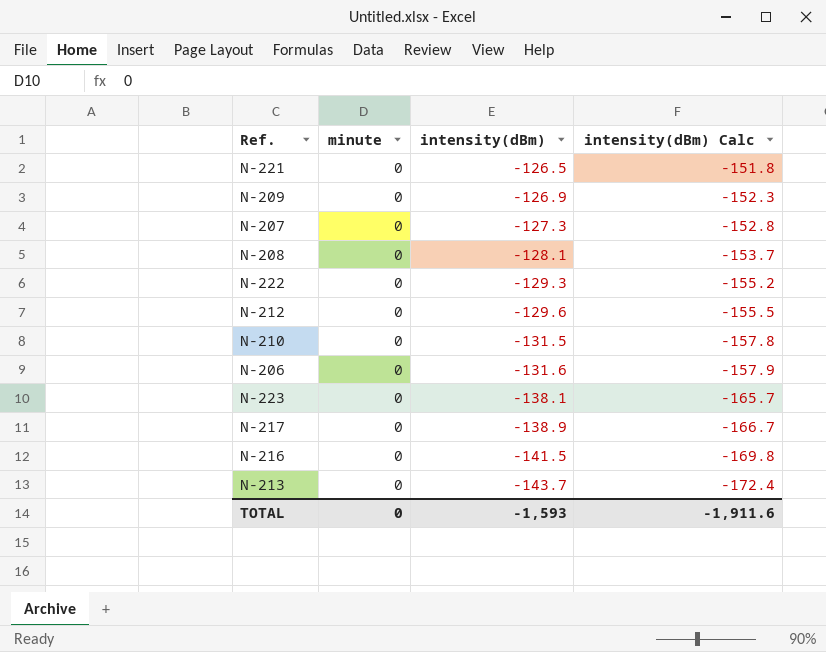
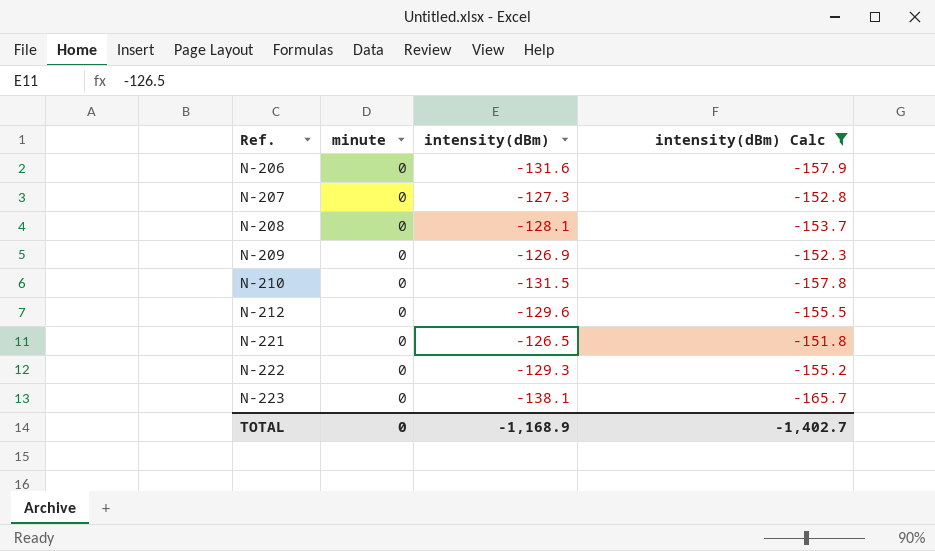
filter: none -> intensity(dBm) Calc >= -165.7
row order: intensity(dBm) descending -> Ref. ascending
TOTAL | intensity(dBm): -1,593 -> -1,168.9
TOTAL | intensity(dBm) Calc: -1,911.6 -> -1,402.7

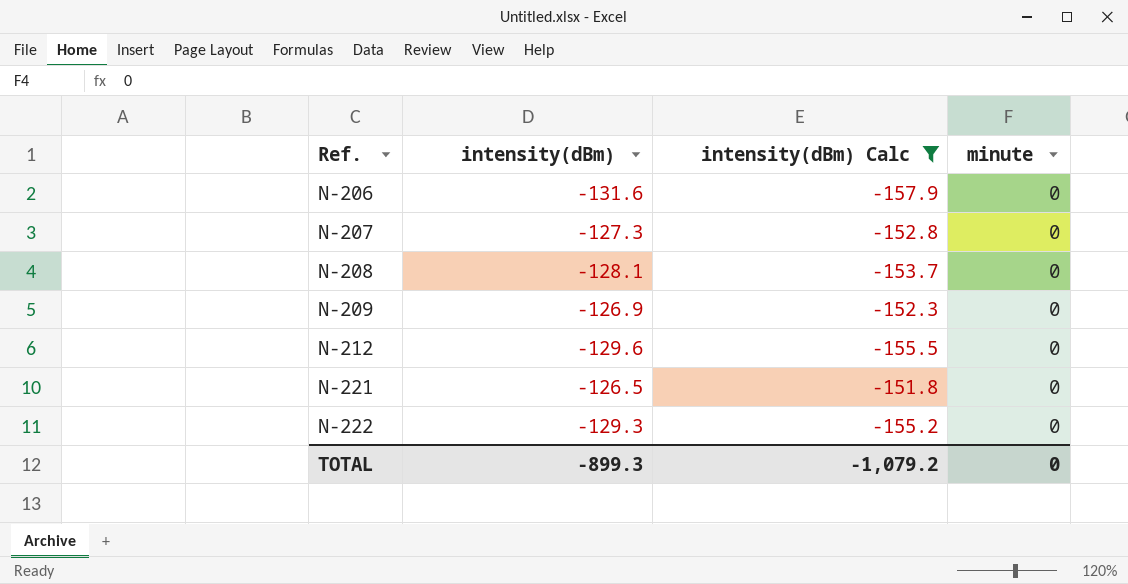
column minute | position: 2 -> 4
row N-210: 0 | -131.5 | -157.8 -> none
row N-223: 0 | -138.1 | -165.7 -> none
TOTAL | intensity(dBm): -1,168.9 -> -899.3
TOTAL | intensity(dBm) Calc: -1,402.7 -> -1,079.2

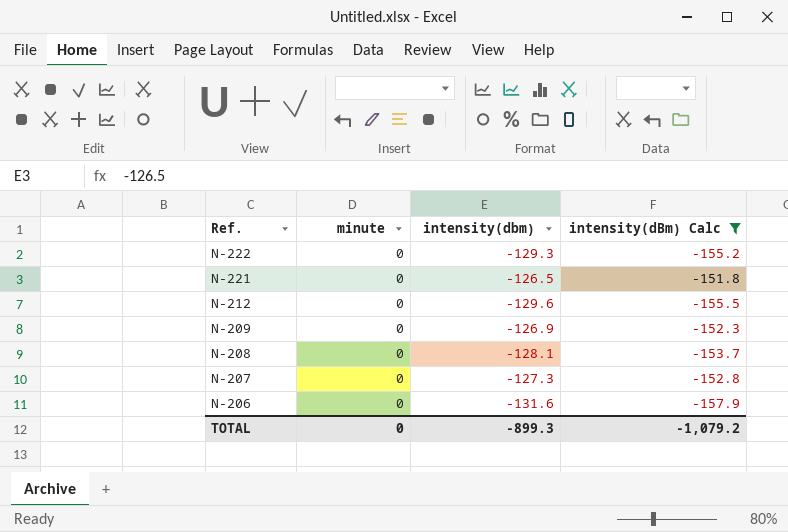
row order: Ref. ascending -> Ref. descending
column minute | position: 4 -> 2
column name: intensity(dBm) -> intensity(dbm)

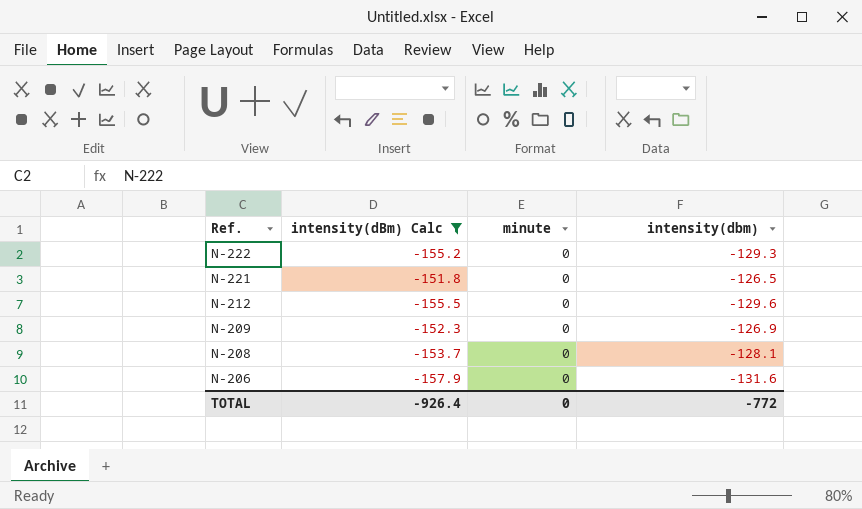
column intensity(dBm) Calc | position: 4 -> 2
row N-207: 0 | -127.3 | -152.8 -> none
TOTAL | intensity(dBm) Calc: -1,079.2 -> -926.4
TOTAL | intensity(dbm): -899.3 -> -772

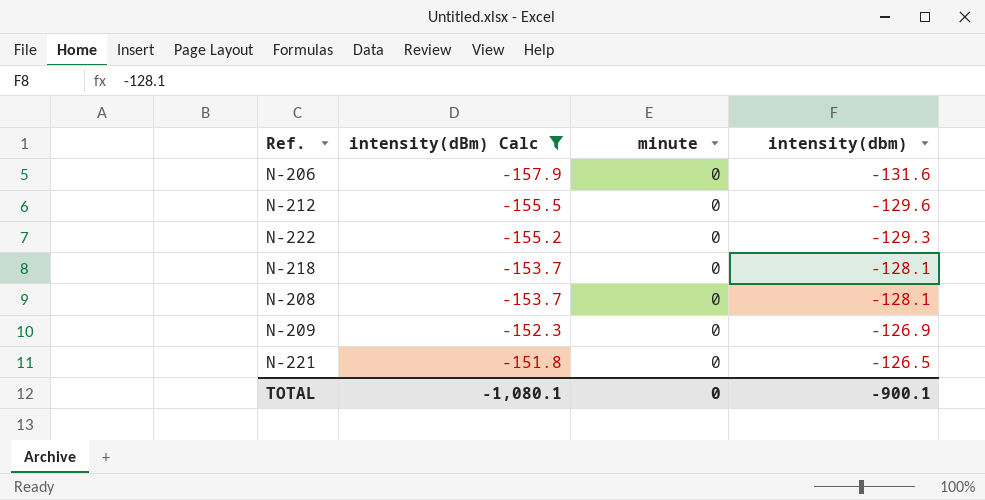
row order: Ref. descending -> intensity(dBm) Calc ascending
row N-218: none -> -153.7 | 0 | -128.1
TOTAL | intensity(dBm) Calc: -926.4 -> -1,080.1
TOTAL | intensity(dbm): -772 -> -900.1

